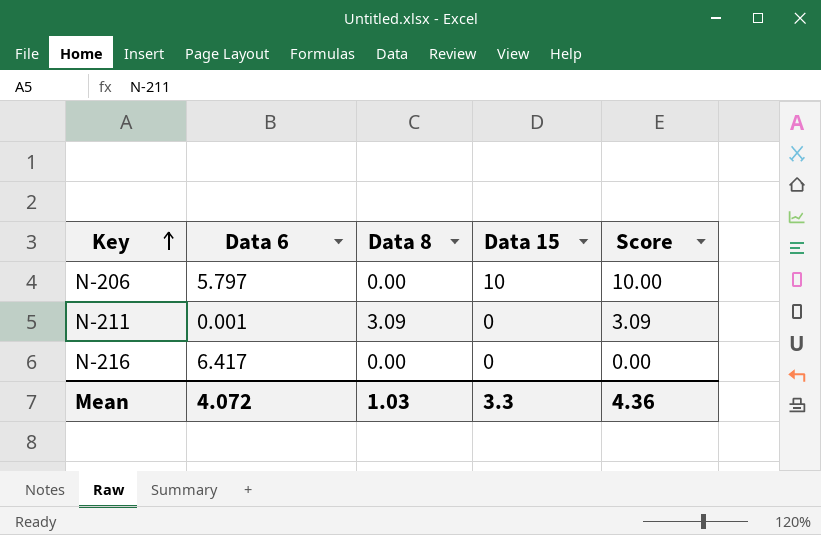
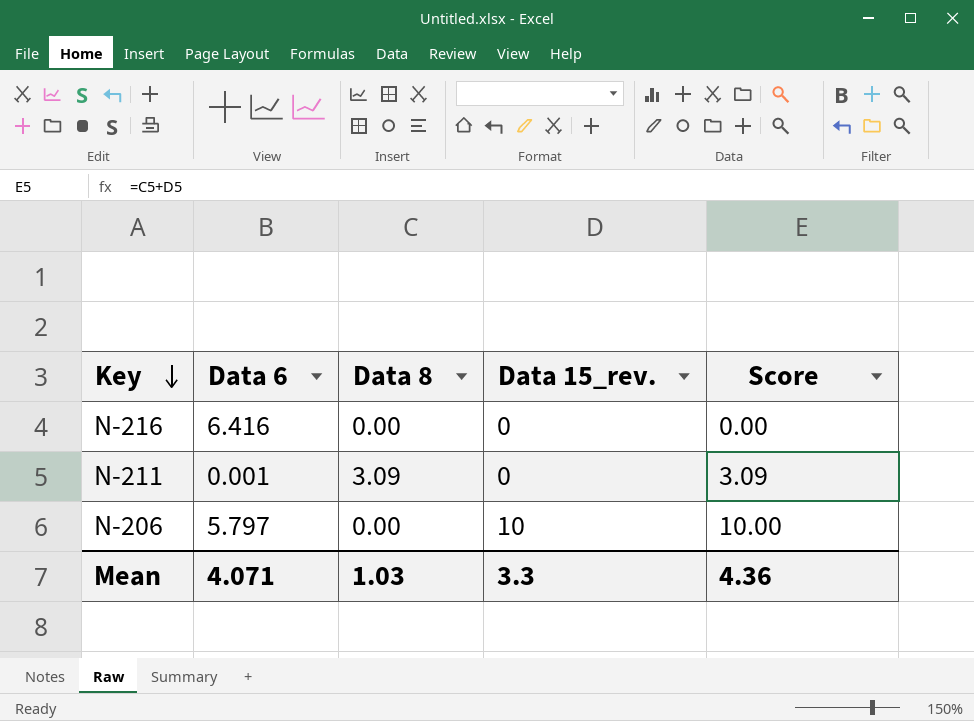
row order: Key ascending -> Key descending
column name: Data 15 -> Data 15_rev.
N-216 | Data 6: 6.417 -> 6.416
Mean | Data 6: 4.072 -> 4.071

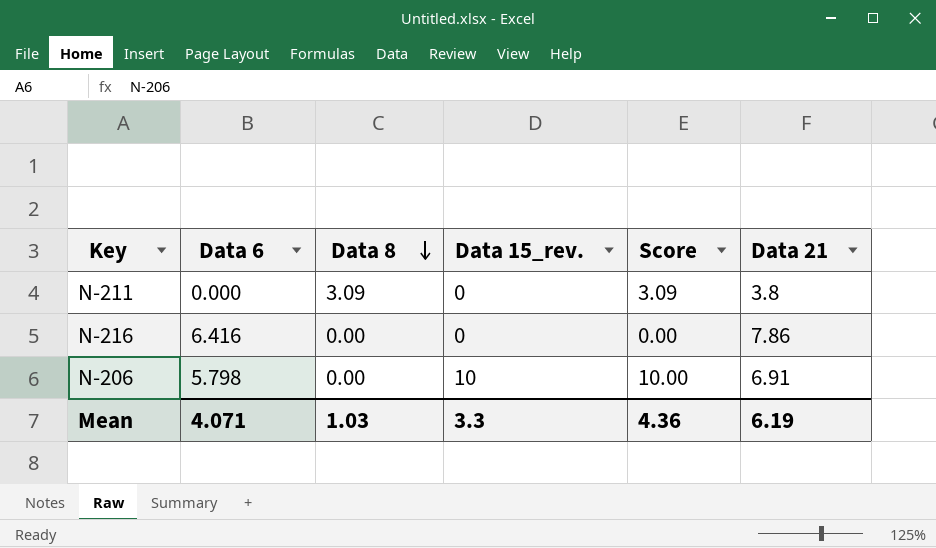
row order: Key descending -> Data 8 descending
column Data 21 | position: none -> 6
N-211 | Data 6: 0.001 -> 0.000
N-206 | Data 6: 5.797 -> 5.798

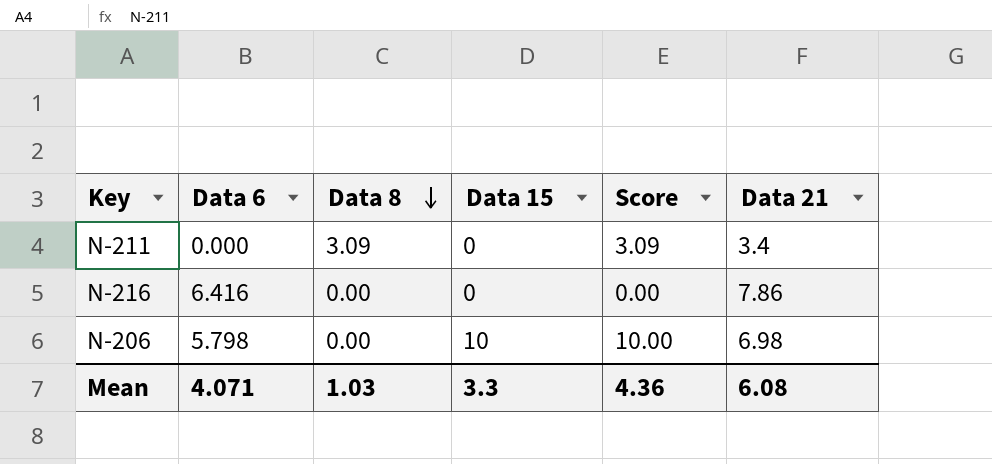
column name: Data 15_rev. -> Data 15
N-211 | Data 21: 3.8 -> 3.4
N-206 | Data 21: 6.91 -> 6.98
Mean | Data 21: 6.19 -> 6.08

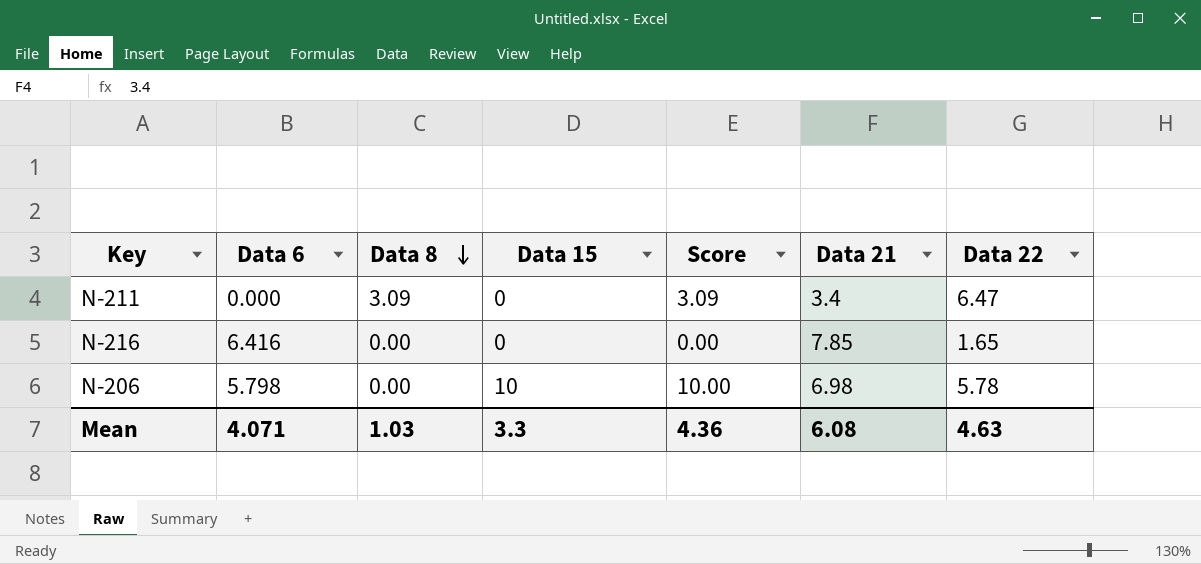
column Data 22 | position: none -> 7
N-216 | Data 21: 7.86 -> 7.85

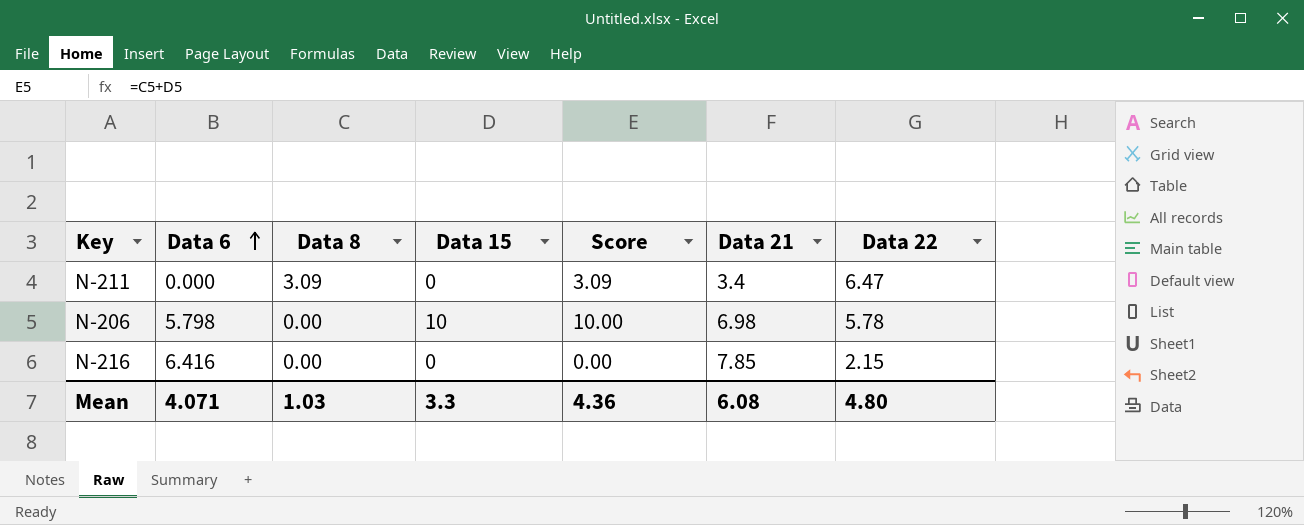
row order: Data 8 descending -> Data 6 ascending
N-216 | Data 22: 1.65 -> 2.15
Mean | Data 22: 4.63 -> 4.80

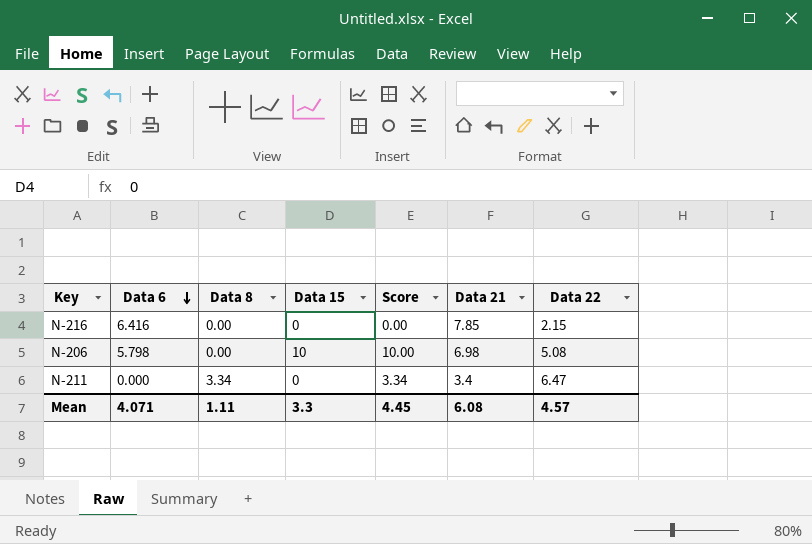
row order: Data 6 ascending -> Data 6 descending
N-206 | Data 22: 5.78 -> 5.08
N-211 | Data 8: 3.09 -> 3.34
N-211 | Score: 3.09 -> 3.34
Mean | Data 8: 1.03 -> 1.11
Mean | Score: 4.36 -> 4.45
Mean | Data 22: 4.80 -> 4.57

